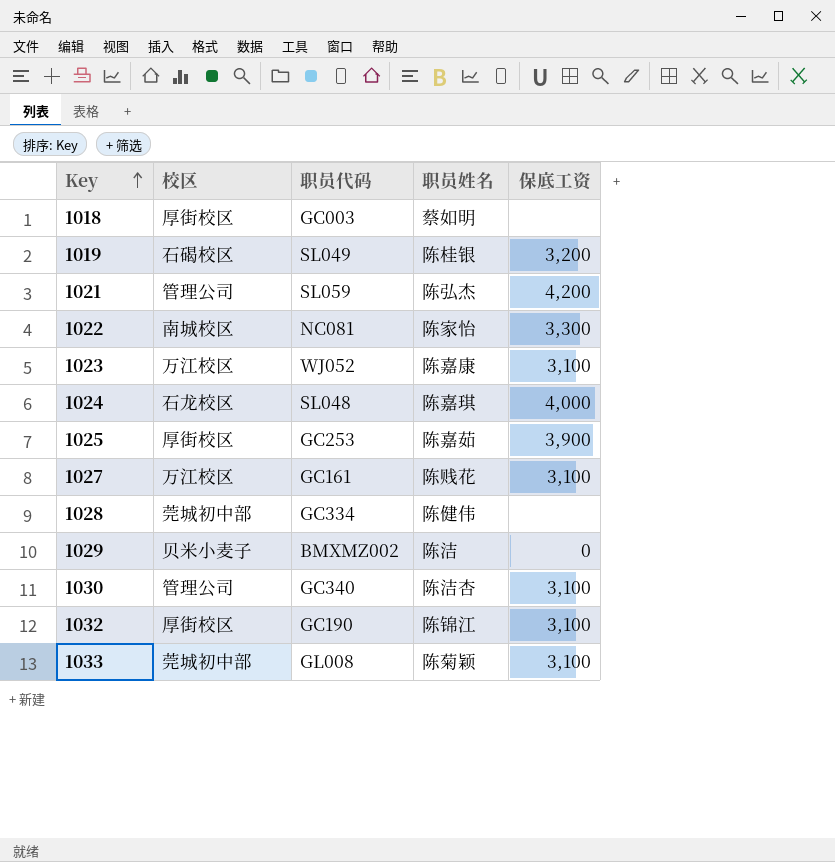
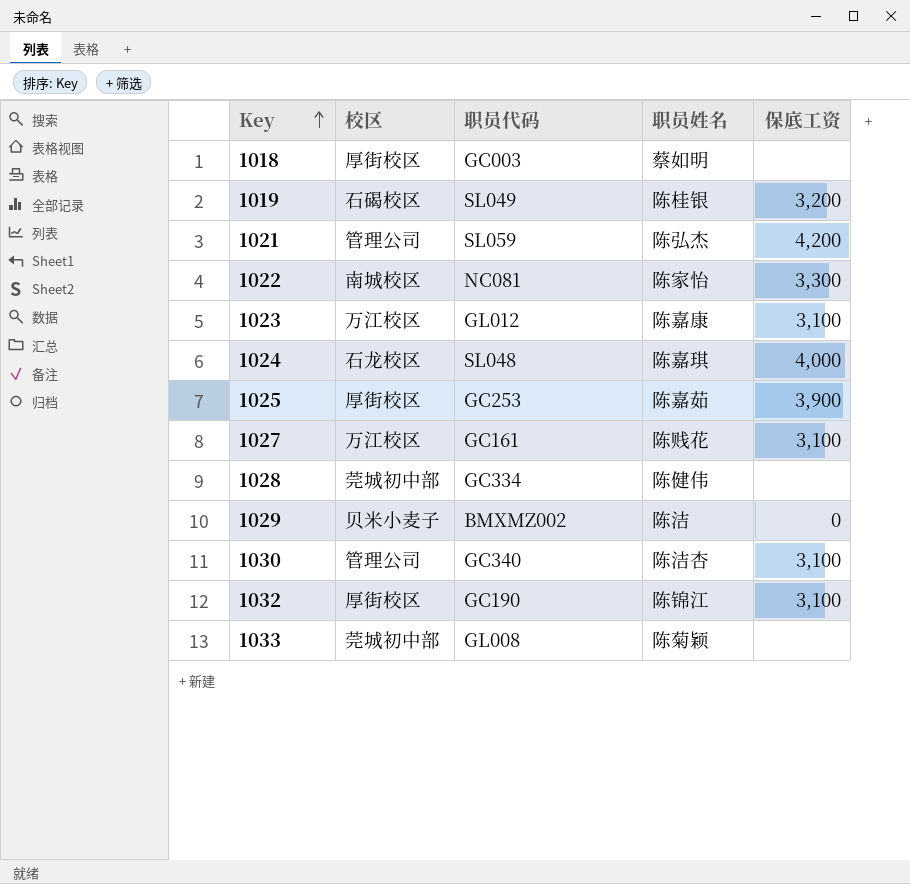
1023 | 职员代码: WJ052 -> GL012
1033 | 保底工资: 3,100 -> none

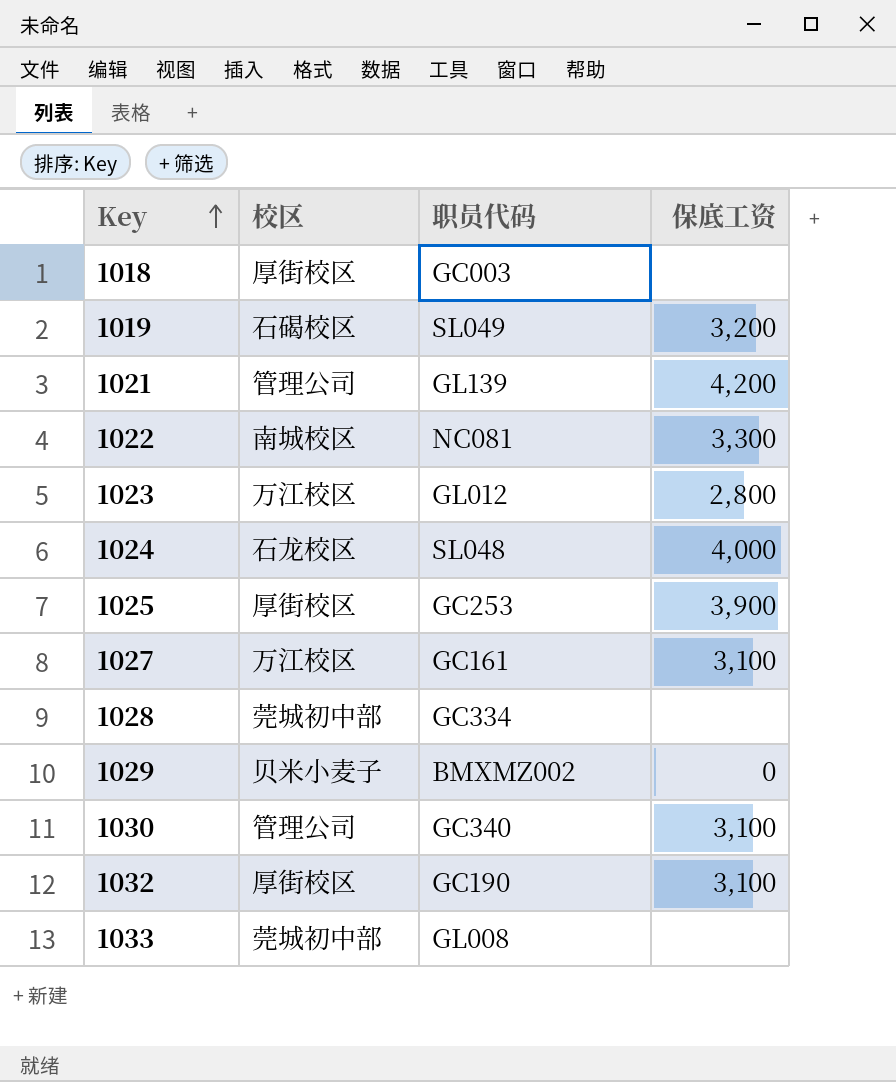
column 职员姓名 | position: 4 -> none
1021 | 职员代码: SL059 -> GL139
1023 | 保底工资: 3,100 -> 2,800

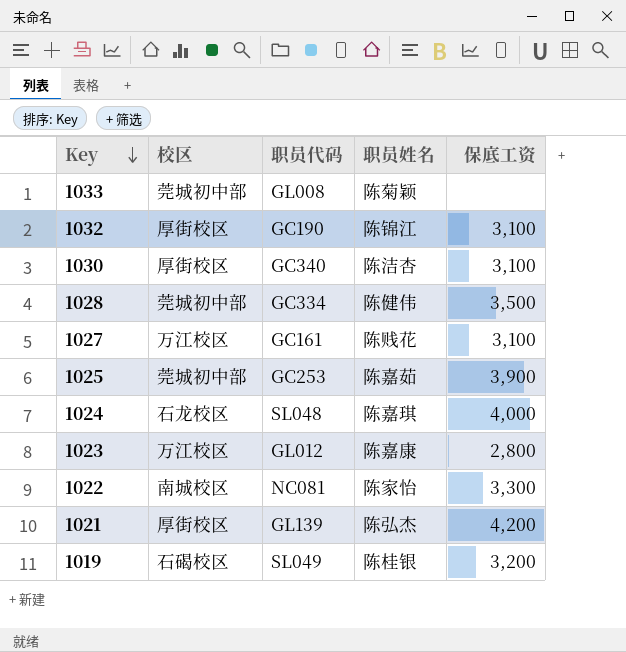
row order: Key ascending -> Key descending
column 职员姓名 | position: none -> 4
row 1018: 厚街校区 | GC003 | none -> none
row 1029: 贝米小麦子 | BMXMZ002 | 0 -> none
1030 | 校区: 管理公司 -> 厚街校区
1028 | 保底工资: none -> 3,500
1025 | 校区: 厚街校区 -> 莞城初中部
1021 | 校区: 管理公司 -> 厚街校区

